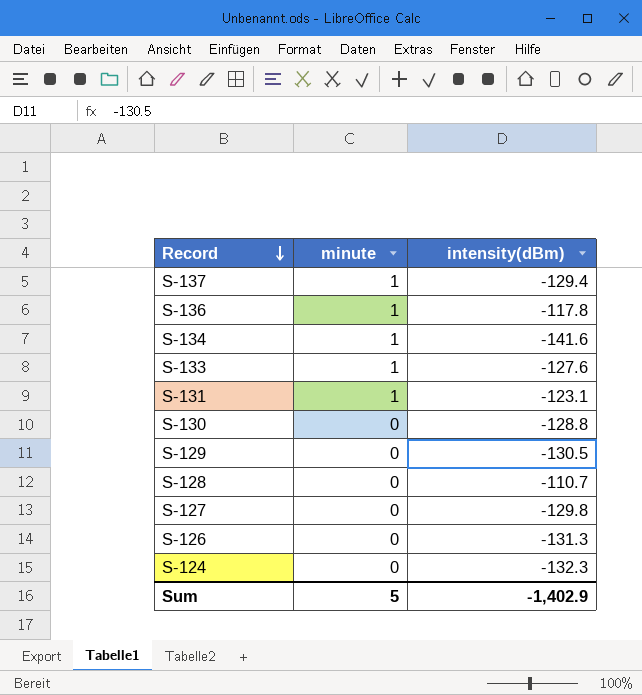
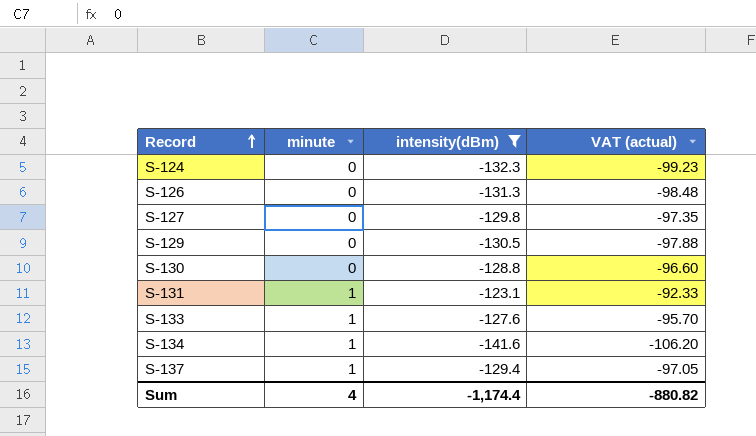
filter: none -> intensity(dBm) <= -123.1
row order: Record descending -> Record ascending
column VAT (actual) | formula: none -> [intensity(dBm)] * 0.75
Sum | minute: 5 -> 4
Sum | intensity(dBm): -1,402.9 -> -1,174.4

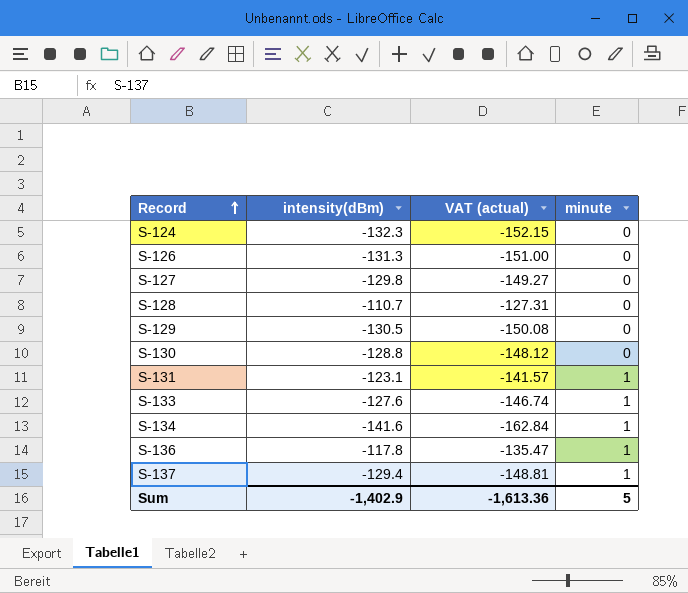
filter: intensity(dBm) <= -123.1 -> none
column VAT (actual) | formula: [intensity(dBm)] * 0.75 -> [intensity(dBm)] * 1.15
column minute | position: 2 -> 4
Sum | intensity(dBm): -1,174.4 -> -1,402.9
Sum | VAT (actual): -880.82 -> -1,613.36
Sum | minute: 4 -> 5

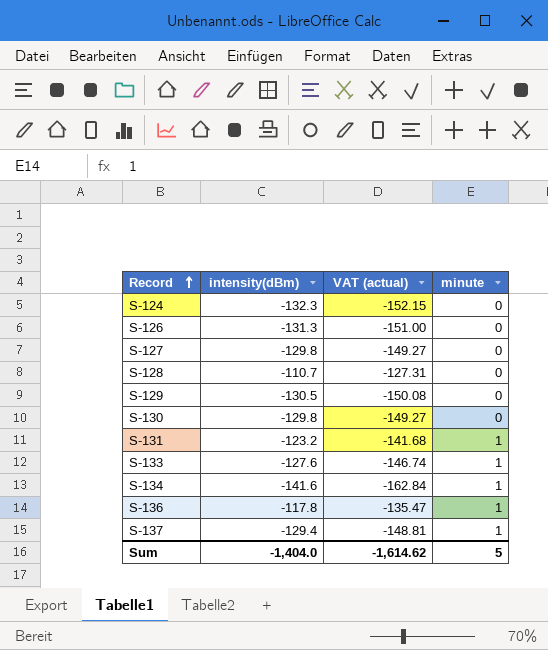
S-130 | intensity(dBm): -128.8 -> -129.8
S-130 | VAT (actual): -148.12 -> -149.27
S-131 | intensity(dBm): -123.1 -> -123.2
S-131 | VAT (actual): -141.57 -> -141.68
Sum | intensity(dBm): -1,402.9 -> -1,404.0
Sum | VAT (actual): -1,613.36 -> -1,614.62

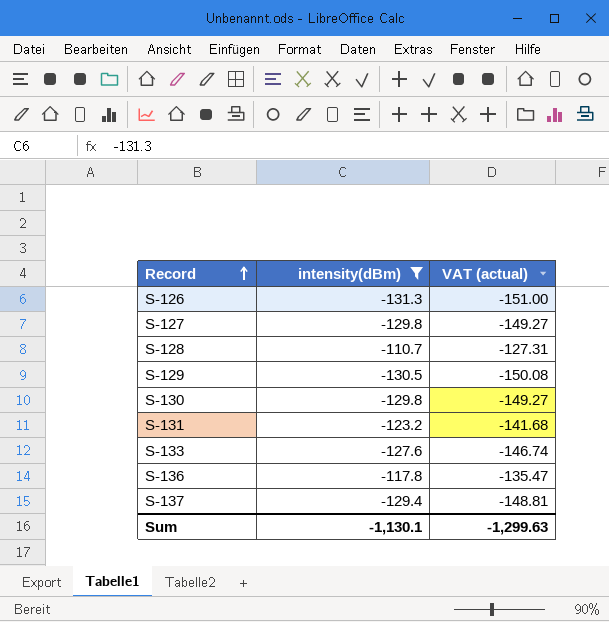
filter: none -> intensity(dBm) >= -131.3
column minute | position: 4 -> none
Sum | intensity(dBm): -1,404.0 -> -1,130.1
Sum | VAT (actual): -1,614.62 -> -1,299.63

